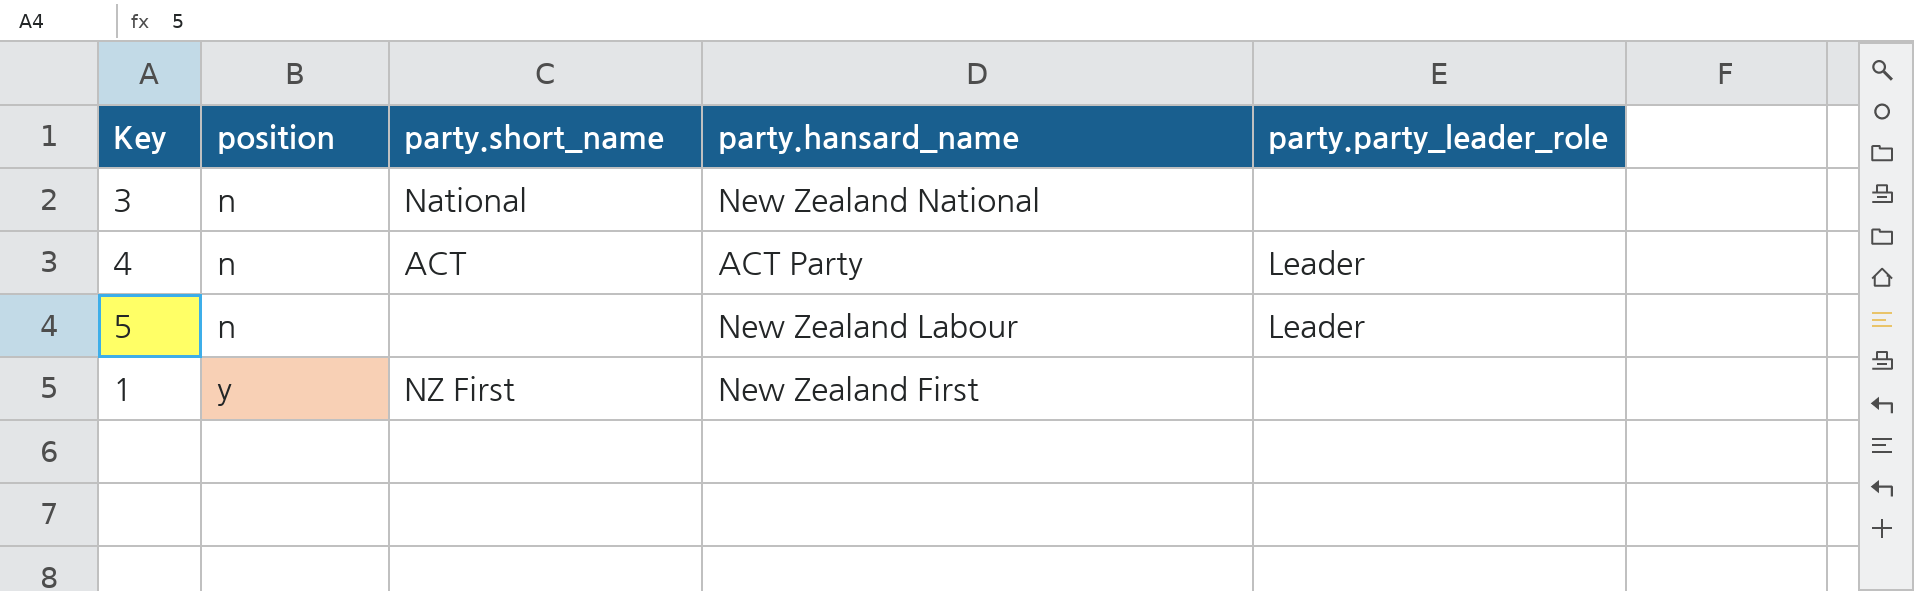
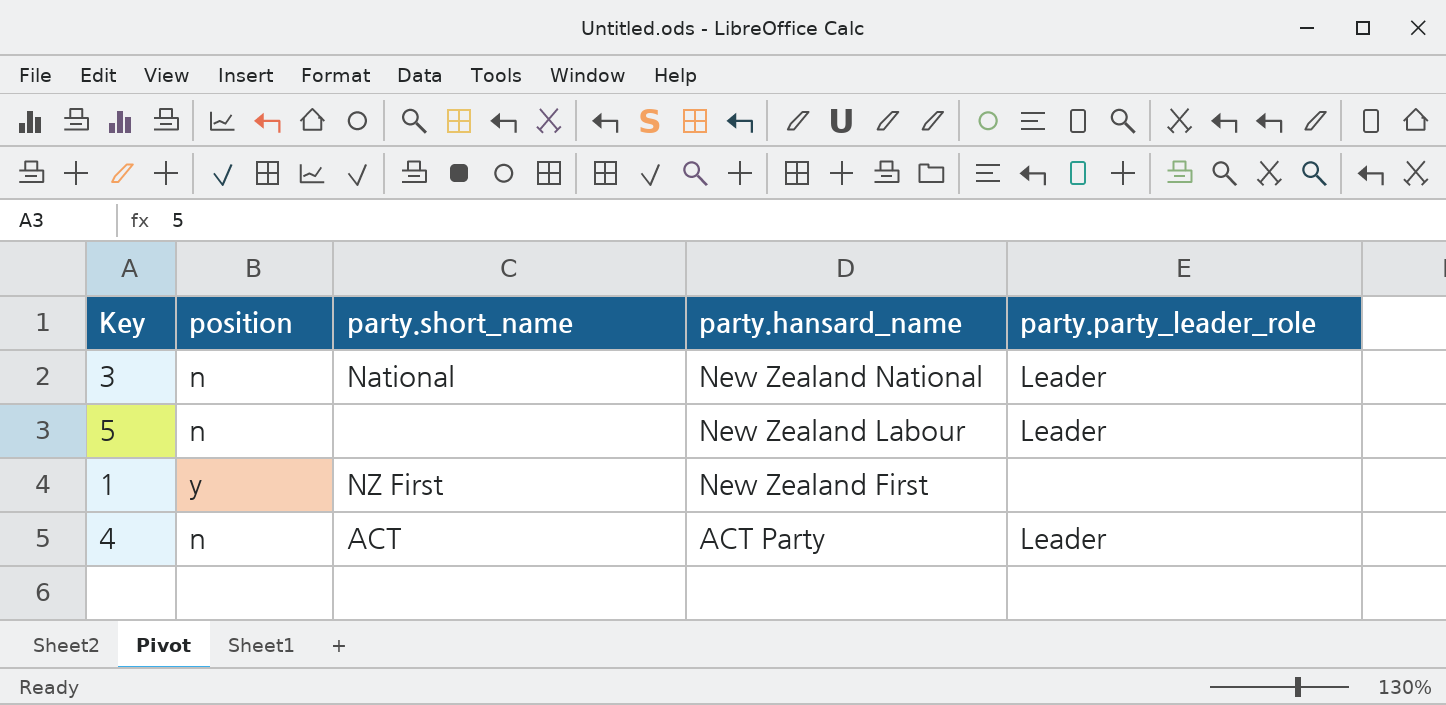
row order: position ascending -> party.hansard_name descending
3 | party.party_leader_role: none -> Leader

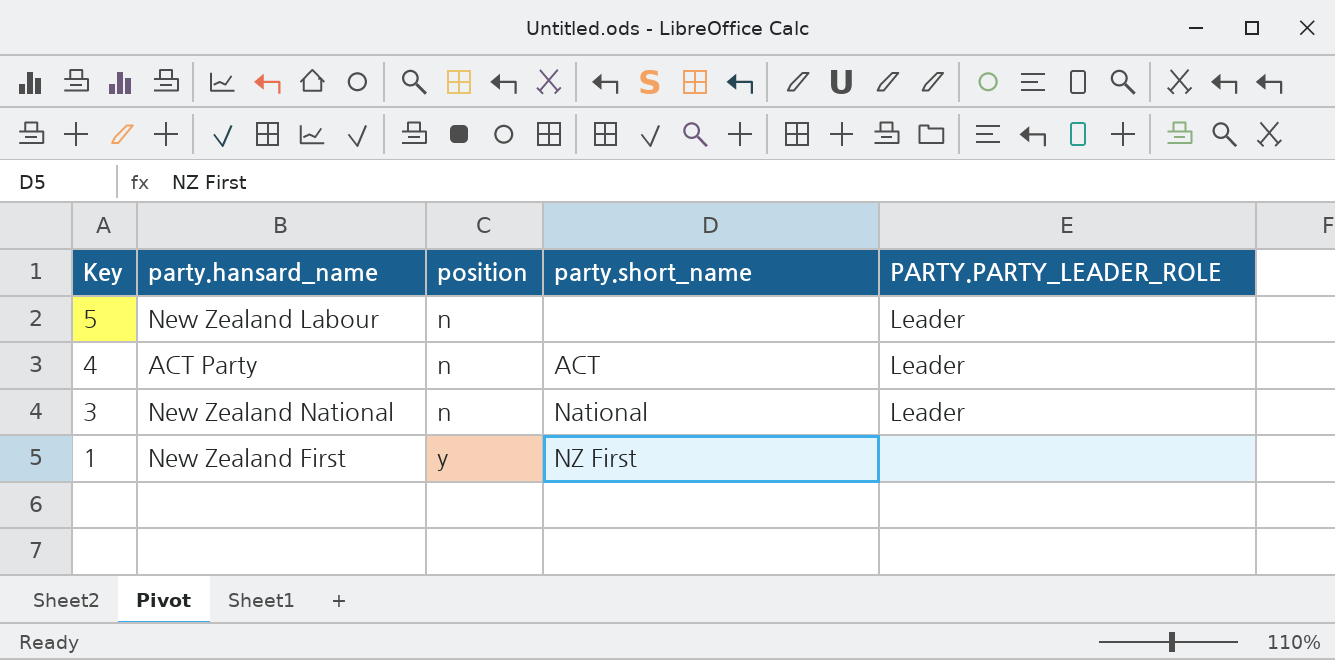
row order: party.hansard_name descending -> Key descending
column party.hansard_name | position: 4 -> 2
column name: party.party_leader_role -> PARTY.PARTY_LEADER_ROLE

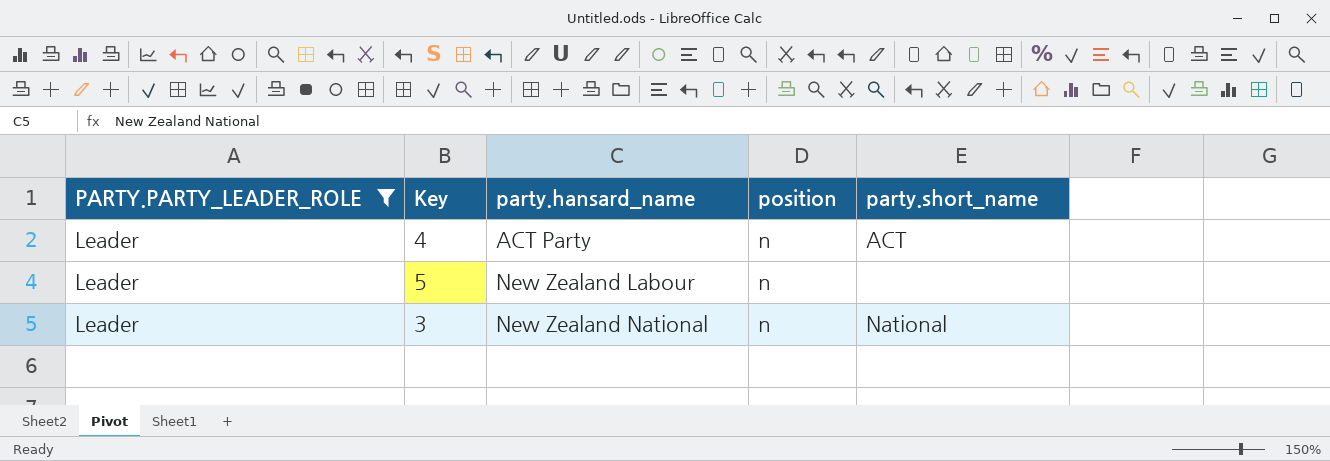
filter: none -> PARTY.PARTY_LEADER_ROLE = Leader
row order: Key descending -> party.hansard_name ascending
column PARTY.PARTY_LEADER_ROLE | position: 5 -> 1

